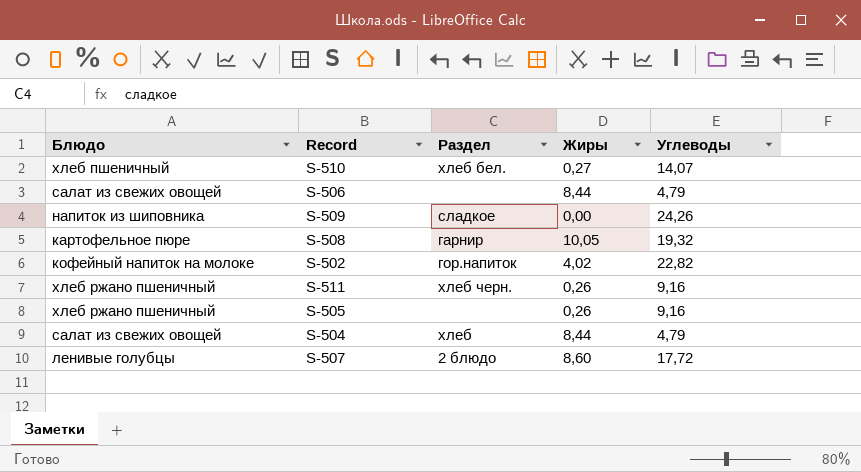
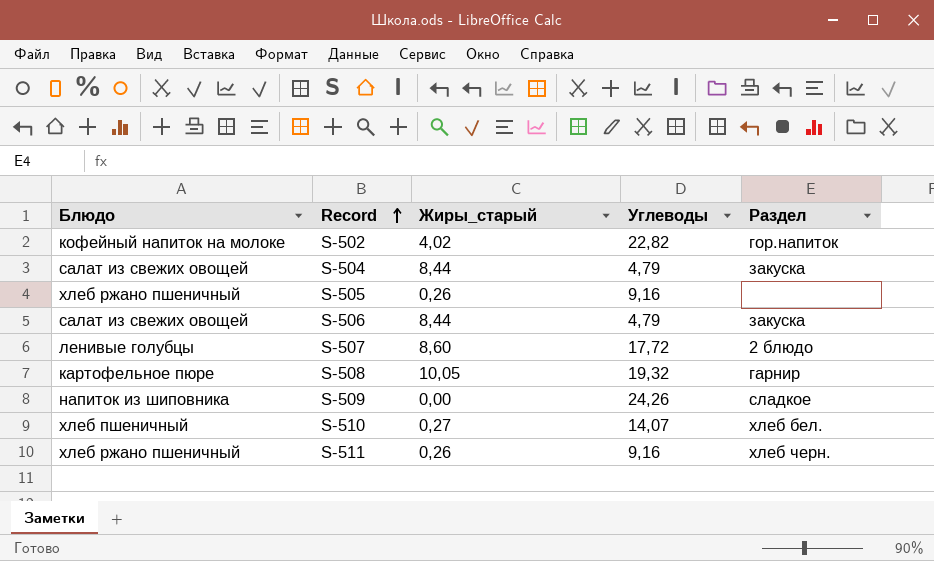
row order: none -> Record ascending
column name: Жиры -> Жиры_старый
column Раздел | position: 3 -> 5
S-504 | Раздел: хлеб -> закуска
S-506 | Раздел: none -> закуска

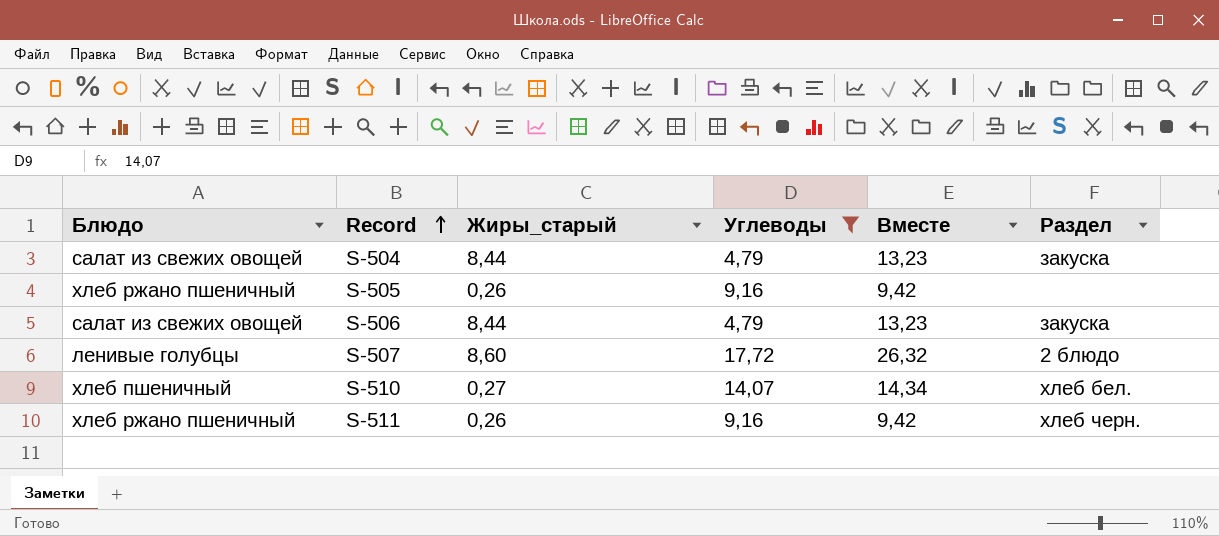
filter: none -> Углеводы <= 17,72
column Вместе | formula: none -> [Жиры_старый] + [Углеводы]

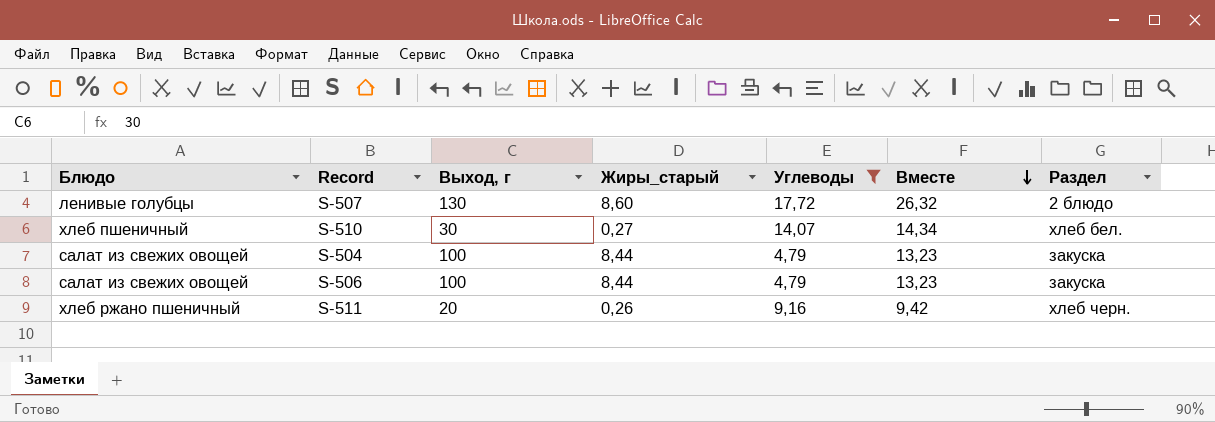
row order: Record ascending -> Вместе descending
column Выход, г | position: none -> 3
row S-505: хлеб ржано пшеничный | 0,26 | 9,16 | 9,42 | none -> none

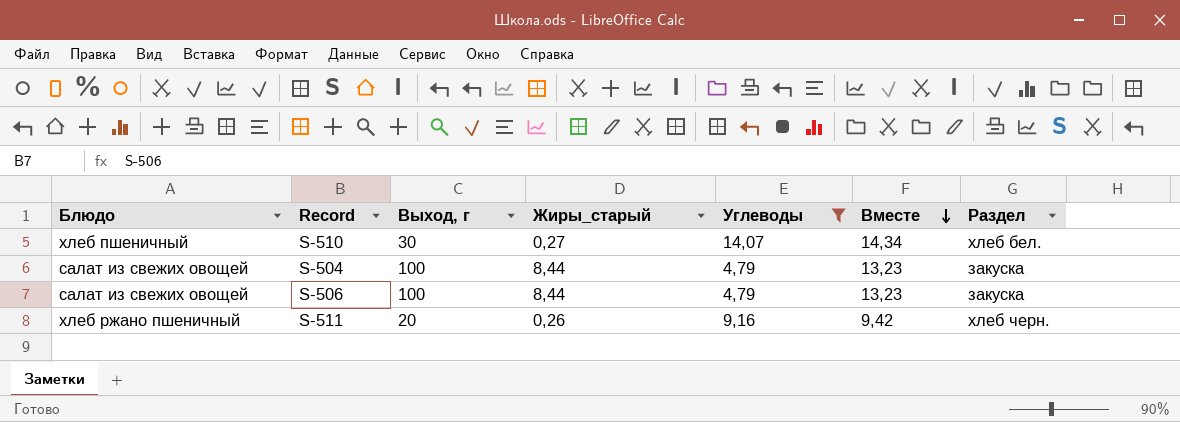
row S-507: ленивые голубцы | 130 | 8,60 | 17,72 | 26,32 | 2 блюдо -> none

